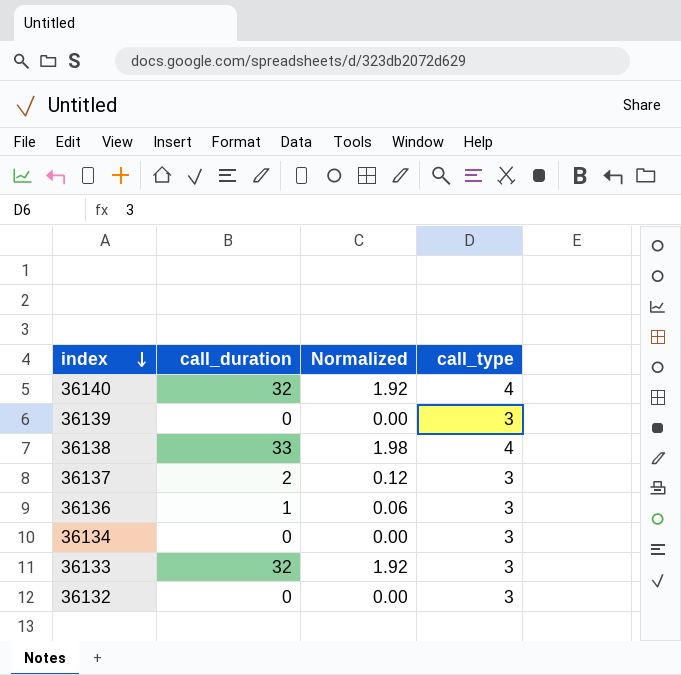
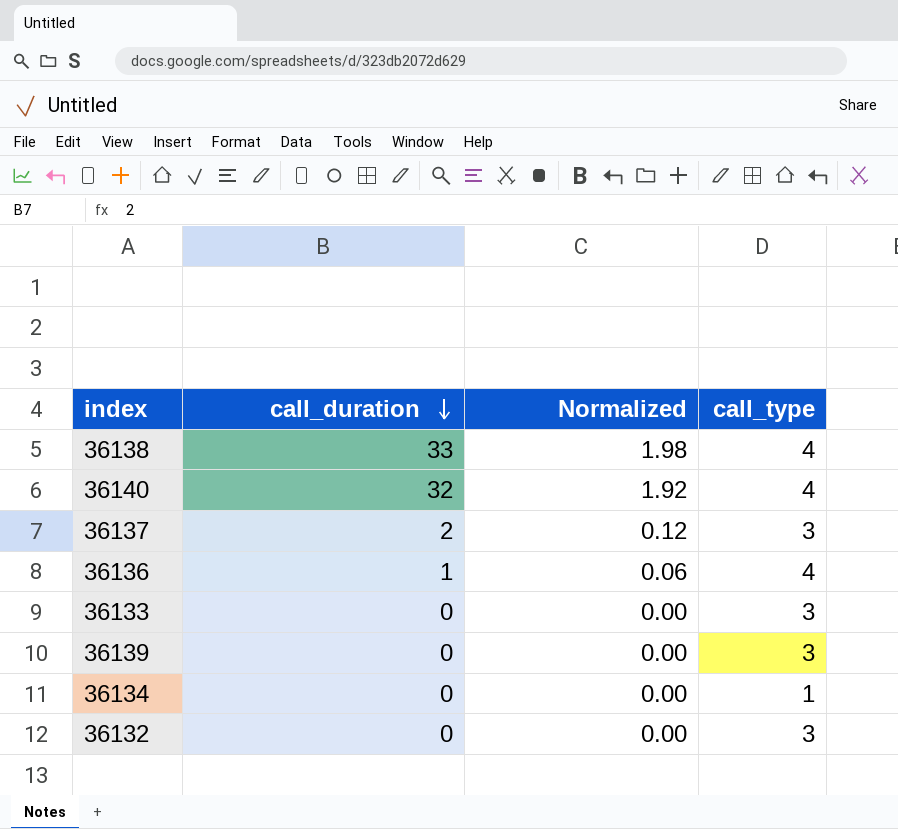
row order: index descending -> call_duration descending
36136 | call_type: 3 -> 4
36133 | call_duration: 32 -> 0
36133 | Normalized: 1.92 -> 0.00
36134 | call_type: 3 -> 1

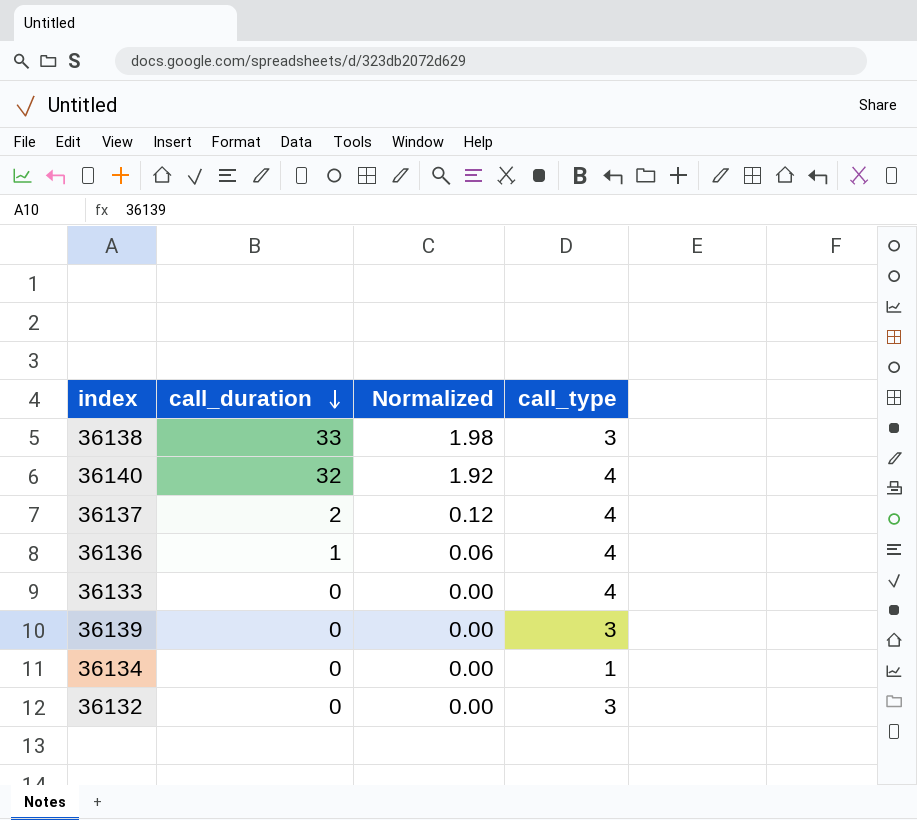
36138 | call_type: 4 -> 3
36137 | call_type: 3 -> 4
36133 | call_type: 3 -> 4

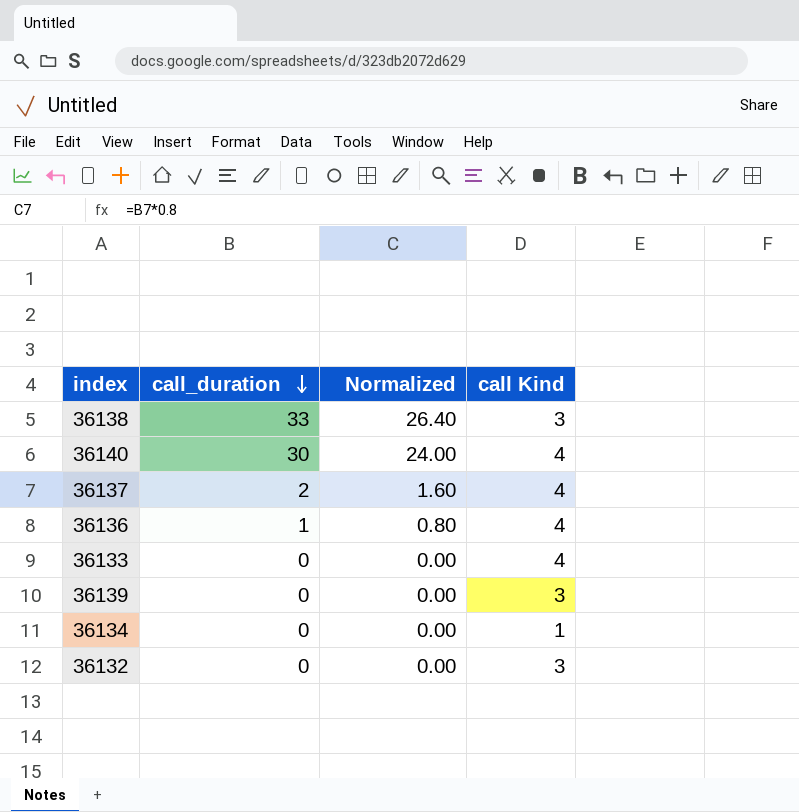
column Normalized | formula: [call_duration] * 0.06 -> [call_duration] * 0.8
column name: call_type -> call Kind
36140 | call_duration: 32 -> 30

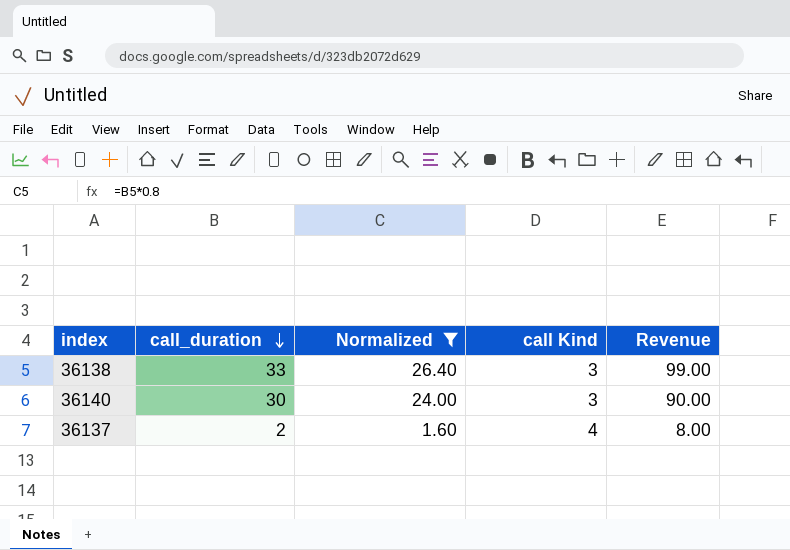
filter: none -> Normalized >= 1.60
column Revenue | formula: none -> [call_duration] * [call Kind]
36140 | call Kind: 4 -> 3

